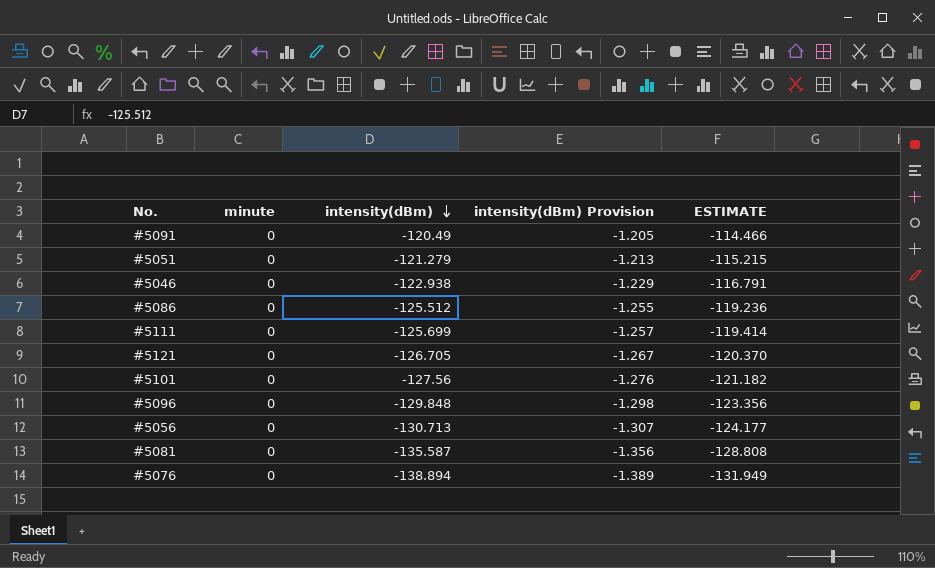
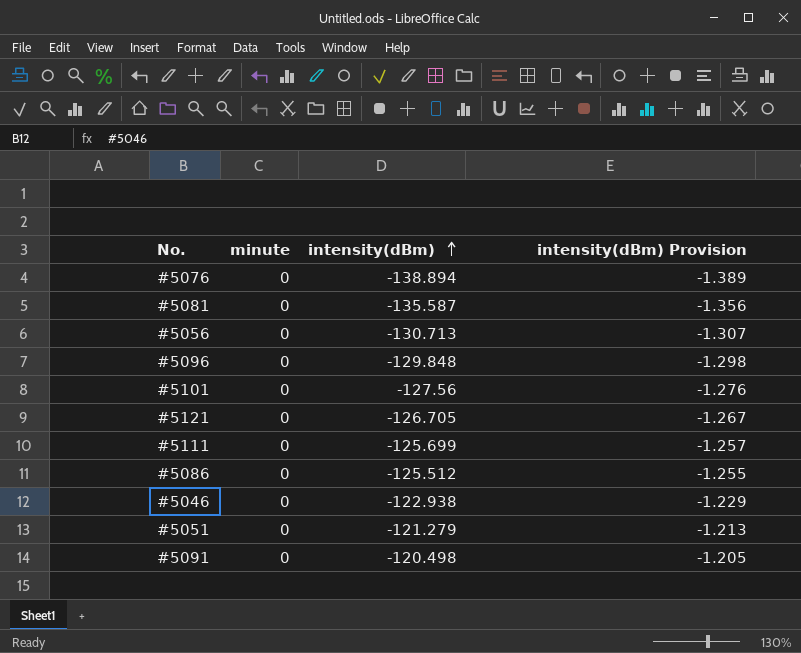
row order: intensity(dBm) descending -> intensity(dBm) ascending
column ESTIMATE | formula: [intensity(dBm)] * 0.95 -> none
#5091 | intensity(dBm): -120.49 -> -120.498

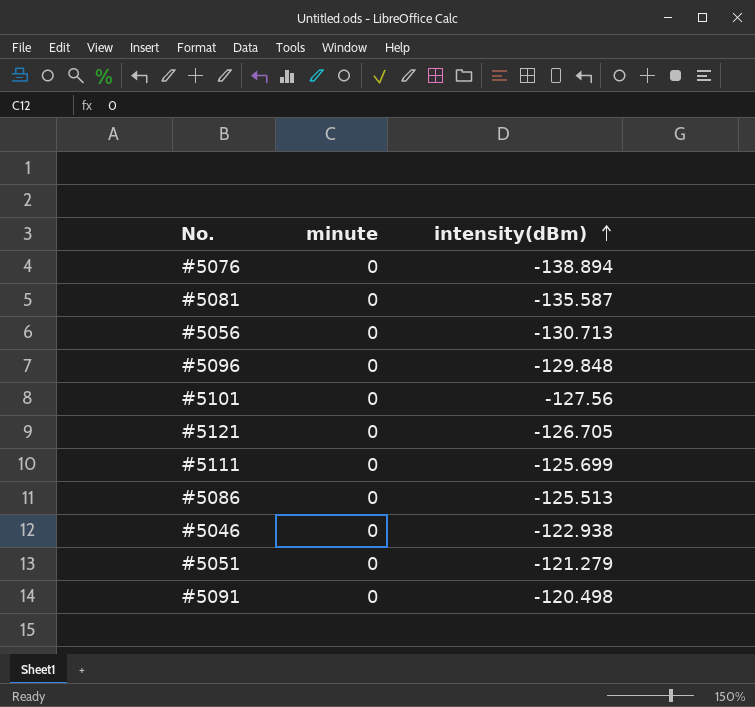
column intensity(dBm) Provision | formula: [intensity(dBm)] * 0.01 -> none
#5086 | intensity(dBm): -125.512 -> -125.513

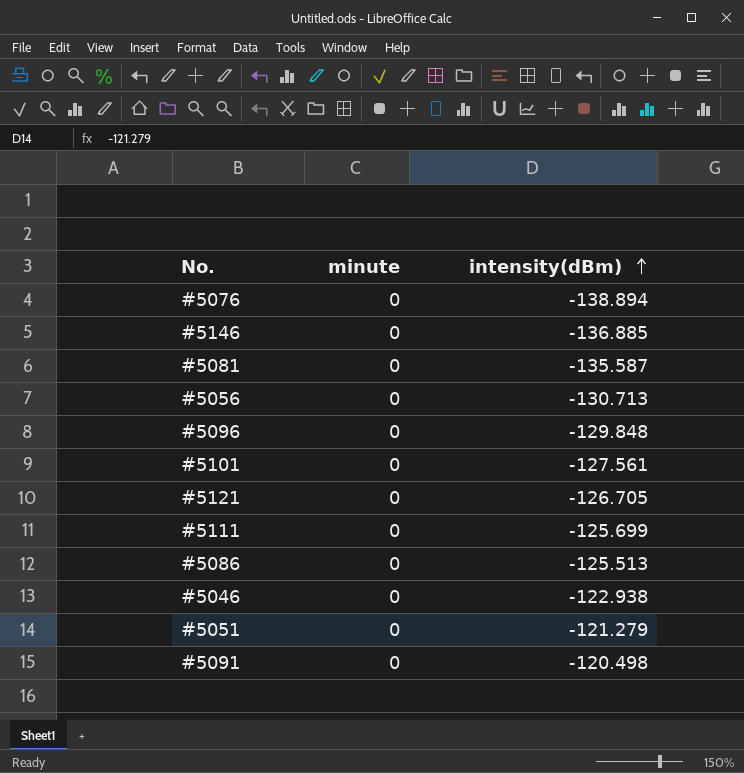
row #5146: none -> 0 | -136.885
#5101 | intensity(dBm): -127.56 -> -127.561

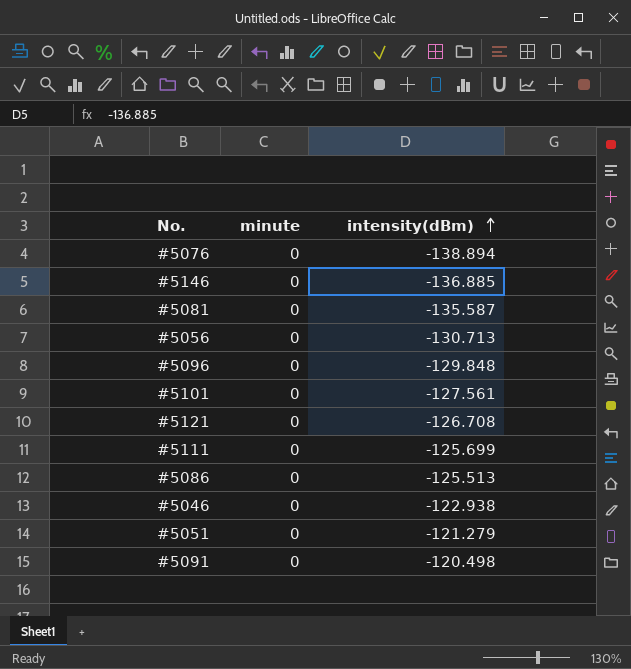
#5121 | intensity(dBm): -126.705 -> -126.708

